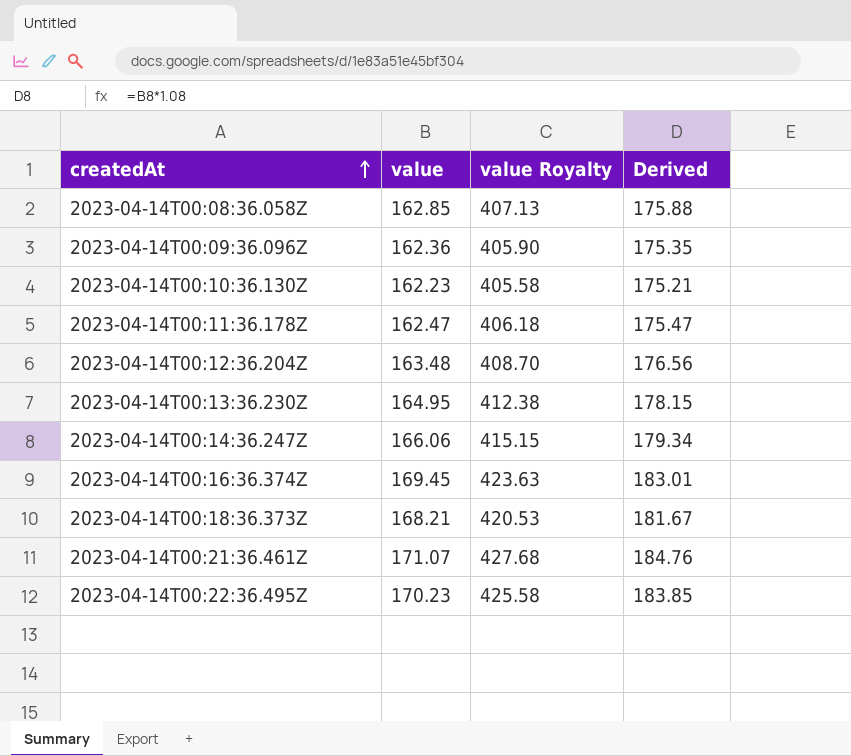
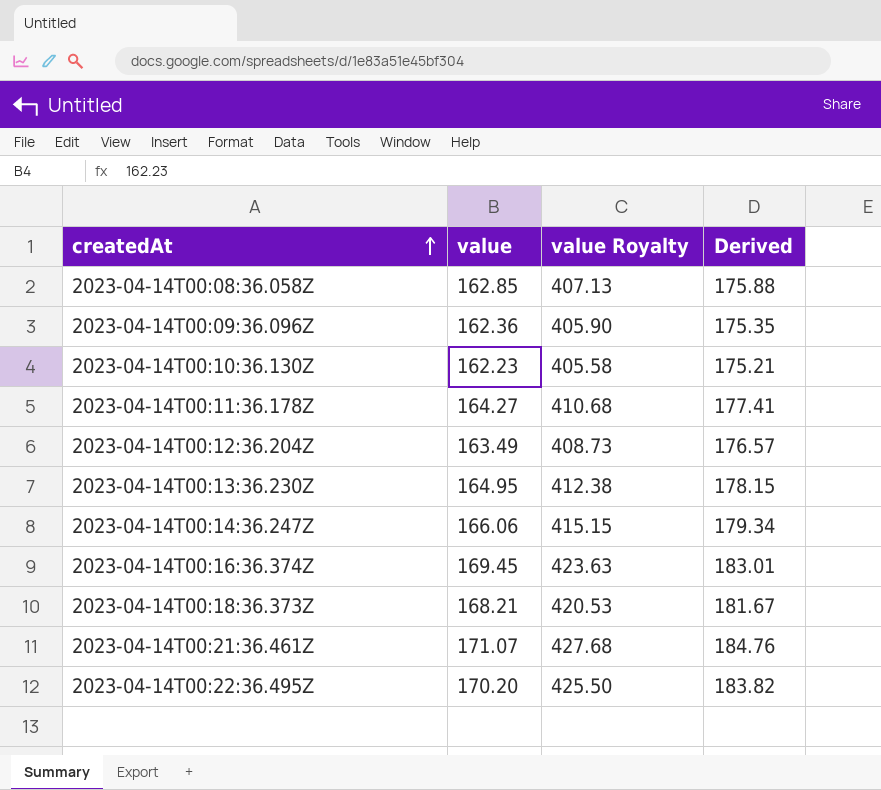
2023-04-14T00:11:36.178Z | value: 162.47 -> 164.27
2023-04-14T00:11:36.178Z | value Royalty: 406.18 -> 410.68
2023-04-14T00:11:36.178Z | Derived: 175.47 -> 177.41
2023-04-14T00:12:36.204Z | value: 163.48 -> 163.49
2023-04-14T00:12:36.204Z | value Royalty: 408.70 -> 408.73
2023-04-14T00:12:36.204Z | Derived: 176.56 -> 176.57
2023-04-14T00:22:36.495Z | value: 170.23 -> 170.20
2023-04-14T00:22:36.495Z | value Royalty: 425.58 -> 425.50
2023-04-14T00:22:36.495Z | Derived: 183.85 -> 183.82

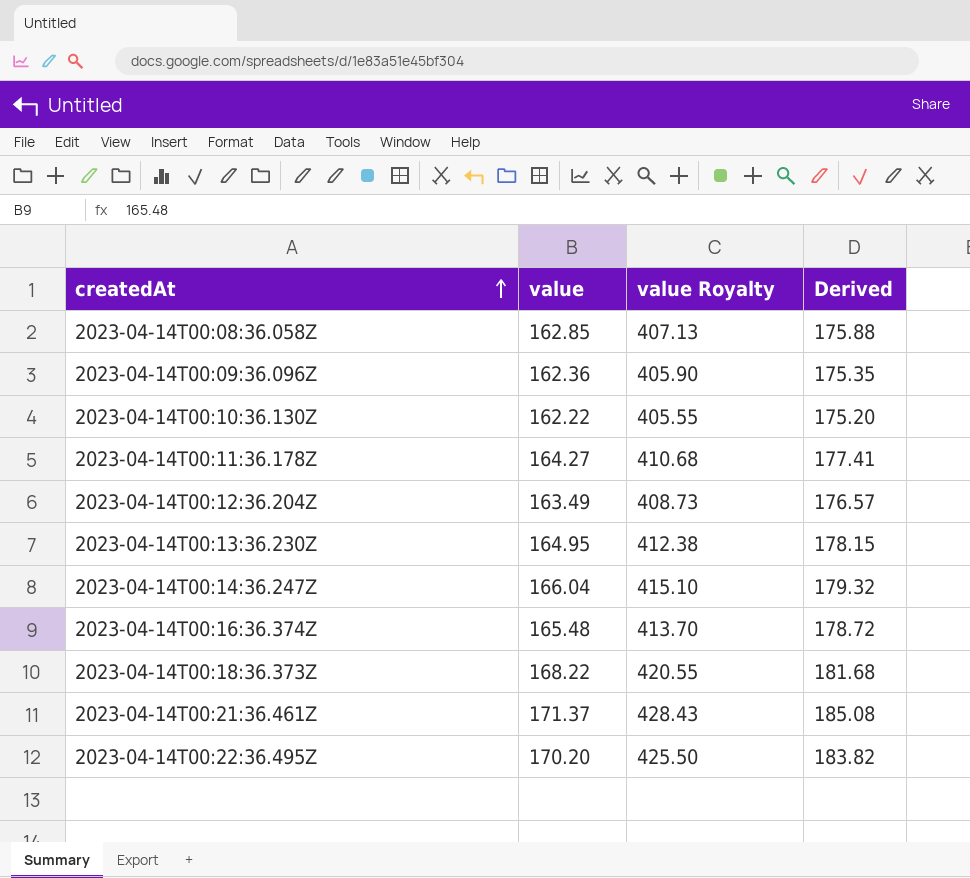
2023-04-14T00:10:36.130Z | value: 162.23 -> 162.22
2023-04-14T00:10:36.130Z | value Royalty: 405.58 -> 405.55
2023-04-14T00:10:36.130Z | Derived: 175.21 -> 175.20
2023-04-14T00:14:36.247Z | value: 166.06 -> 166.04
2023-04-14T00:14:36.247Z | value Royalty: 415.15 -> 415.10
2023-04-14T00:14:36.247Z | Derived: 179.34 -> 179.32
2023-04-14T00:16:36.374Z | value: 169.45 -> 165.48
2023-04-14T00:16:36.374Z | value Royalty: 423.63 -> 413.70
2023-04-14T00:16:36.374Z | Derived: 183.01 -> 178.72
2023-04-14T00:18:36.373Z | value: 168.21 -> 168.22
2023-04-14T00:18:36.373Z | value Royalty: 420.53 -> 420.55
2023-04-14T00:18:36.373Z | Derived: 181.67 -> 181.68
2023-04-14T00:21:36.461Z | value: 171.07 -> 171.37
2023-04-14T00:21:36.461Z | value Royalty: 427.68 -> 428.43
2023-04-14T00:21:36.461Z | Derived: 184.76 -> 185.08

